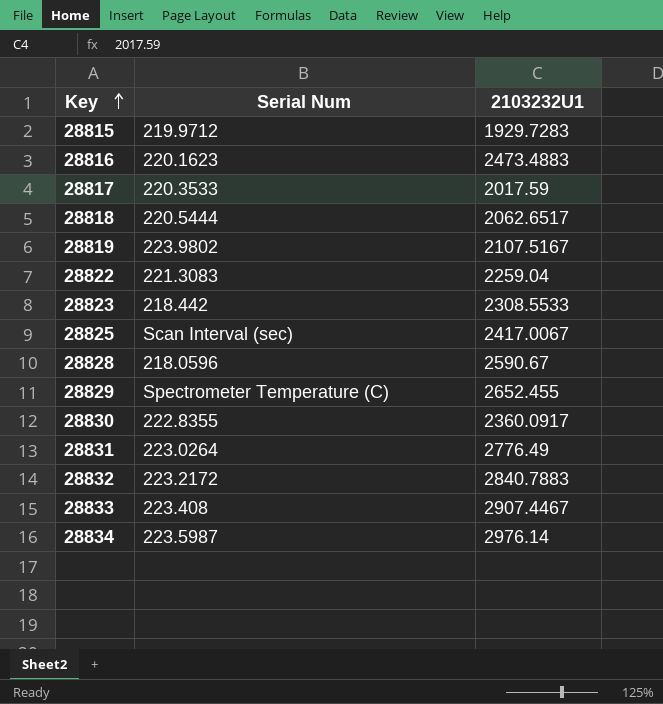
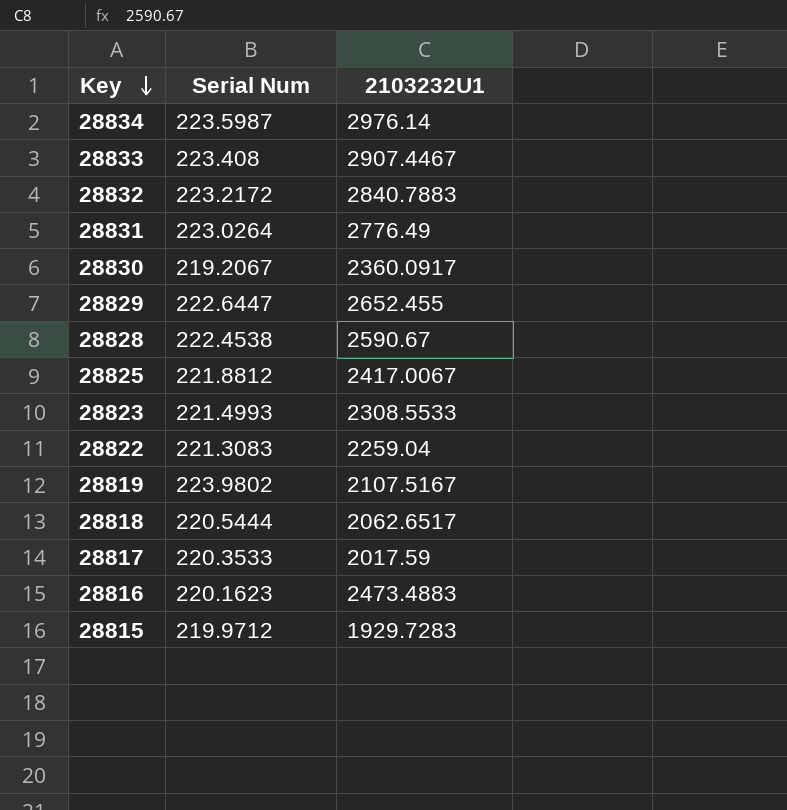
row order: Key ascending -> Key descending
28830 | Serial Num: 222.8355 -> 219.2067
28829 | Serial Num: Spectrometer Temperature (C) -> 222.6447
28828 | Serial Num: 218.0596 -> 222.4538
28825 | Serial Num: Scan Interval (sec) -> 221.8812
28823 | Serial Num: 218.442 -> 221.4993

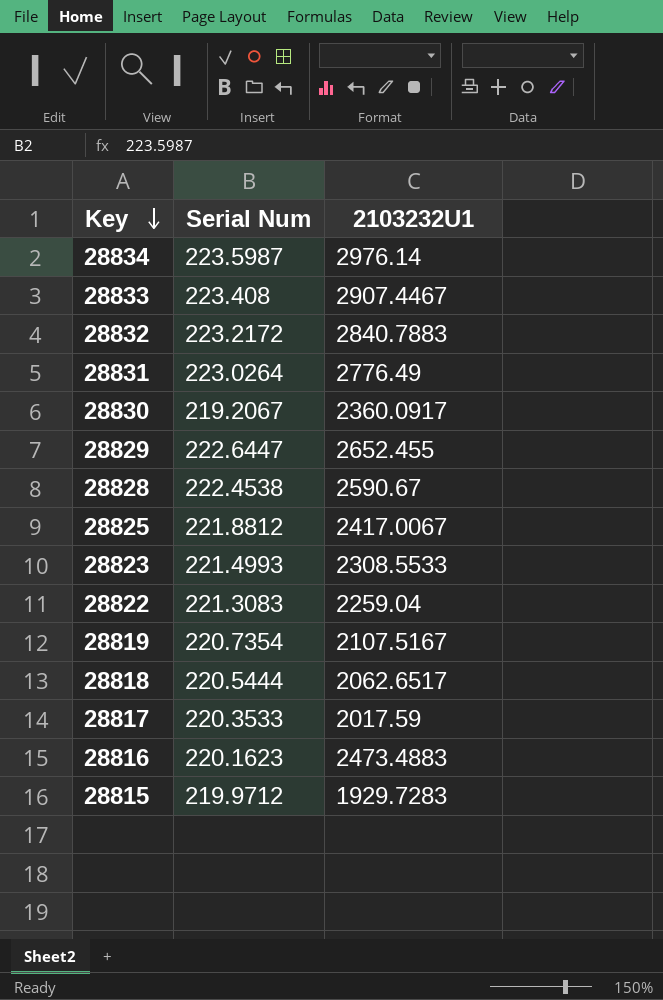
28819 | Serial Num: 223.9802 -> 220.7354

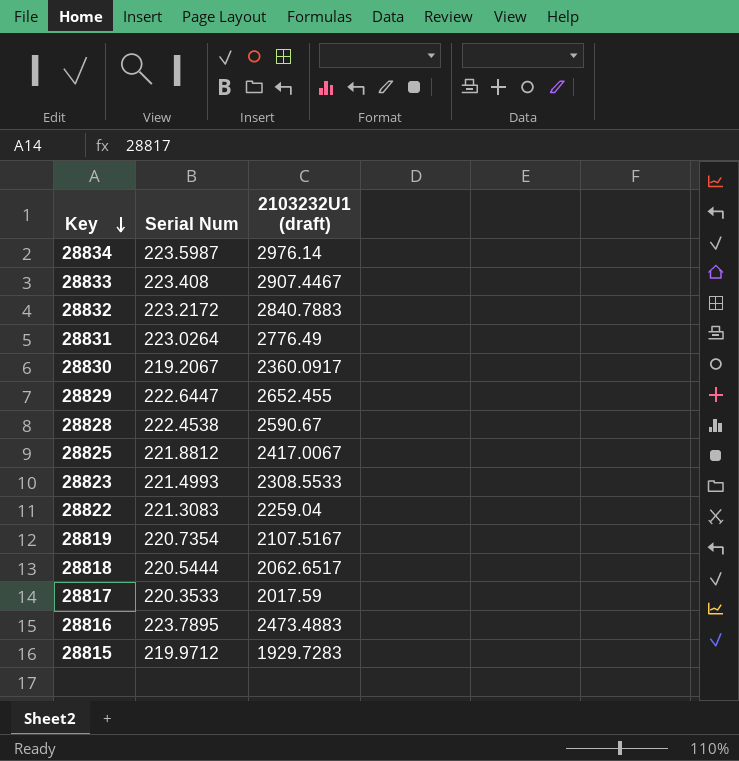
column name: 2103232U1 -> 2103232U1 (draft)
28816 | Serial Num: 220.1623 -> 223.7895

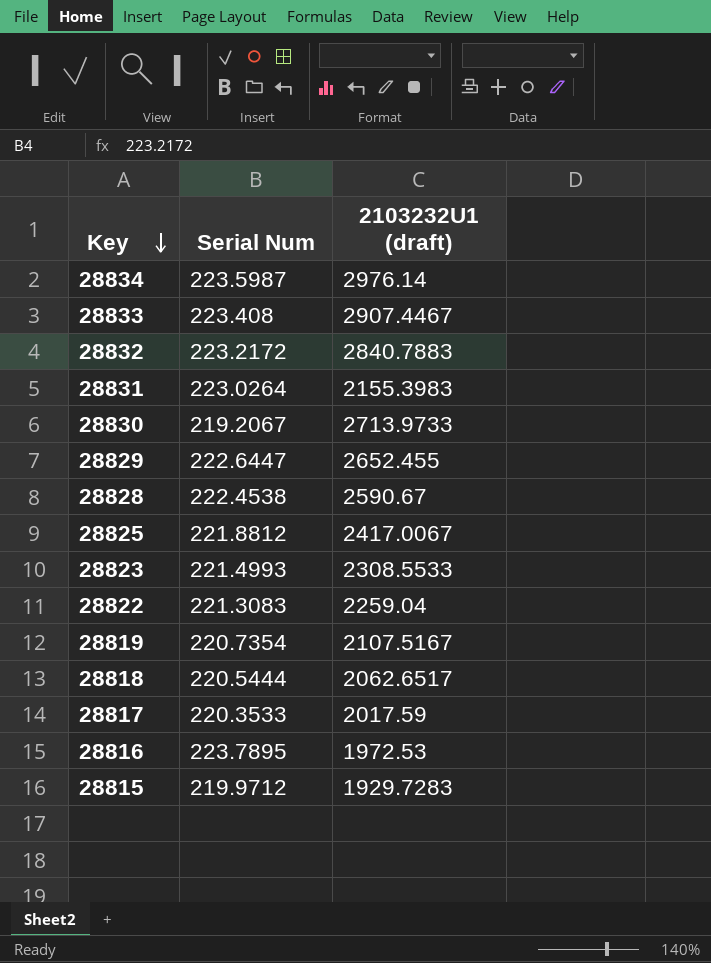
28831 | 2103232U1 (draft): 2776.49 -> 2155.3983
28830 | 2103232U1 (draft): 2360.0917 -> 2713.9733
28816 | 2103232U1 (draft): 2473.4883 -> 1972.53

